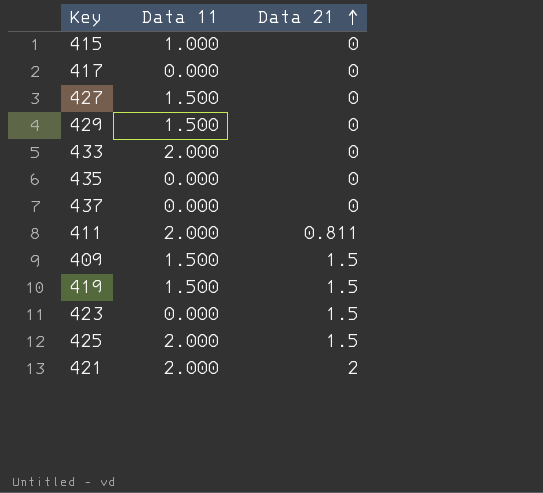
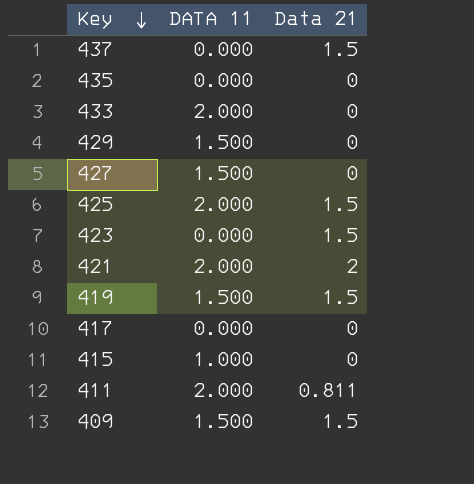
row order: Data 21 ascending -> Key descending
column name: Data 11 -> DATA 11
437 | Data 21: 0 -> 1.5

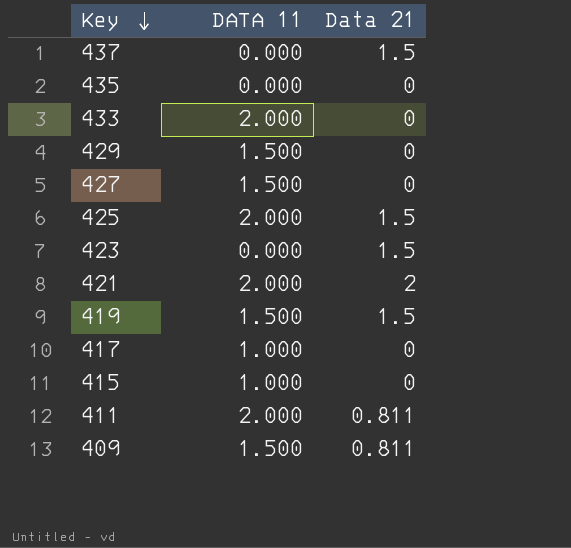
417 | DATA 11: 0.000 -> 1.000
409 | Data 21: 1.5 -> 0.811

